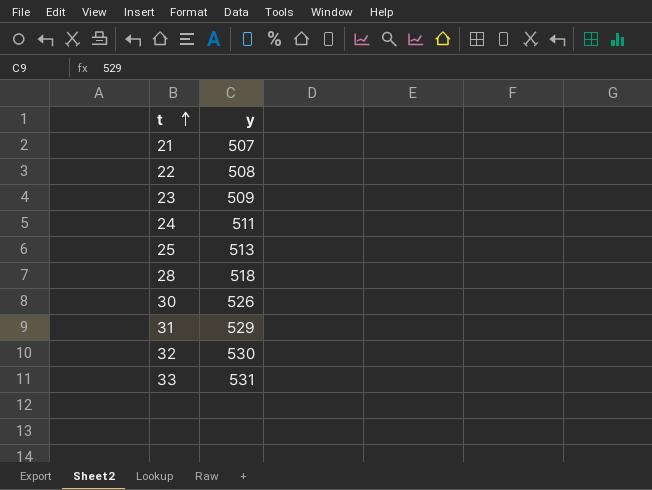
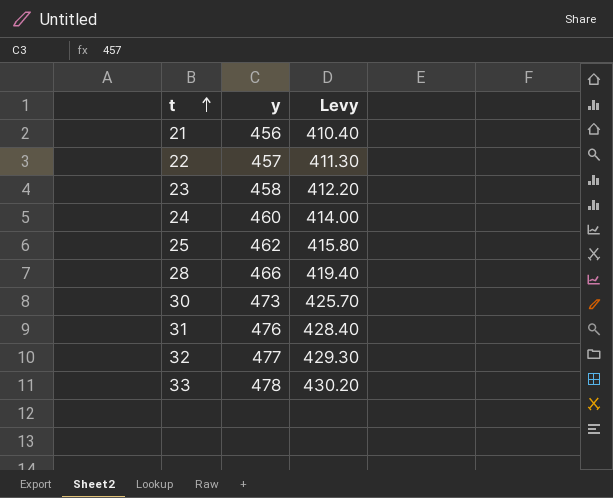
column Levy | formula: none -> [y] * 0.9
21 | y: 507 -> 456
22 | y: 508 -> 457
23 | y: 509 -> 458
24 | y: 511 -> 460
25 | y: 513 -> 462
28 | y: 518 -> 466
30 | y: 526 -> 473
31 | y: 529 -> 476
32 | y: 530 -> 477
33 | y: 531 -> 478

